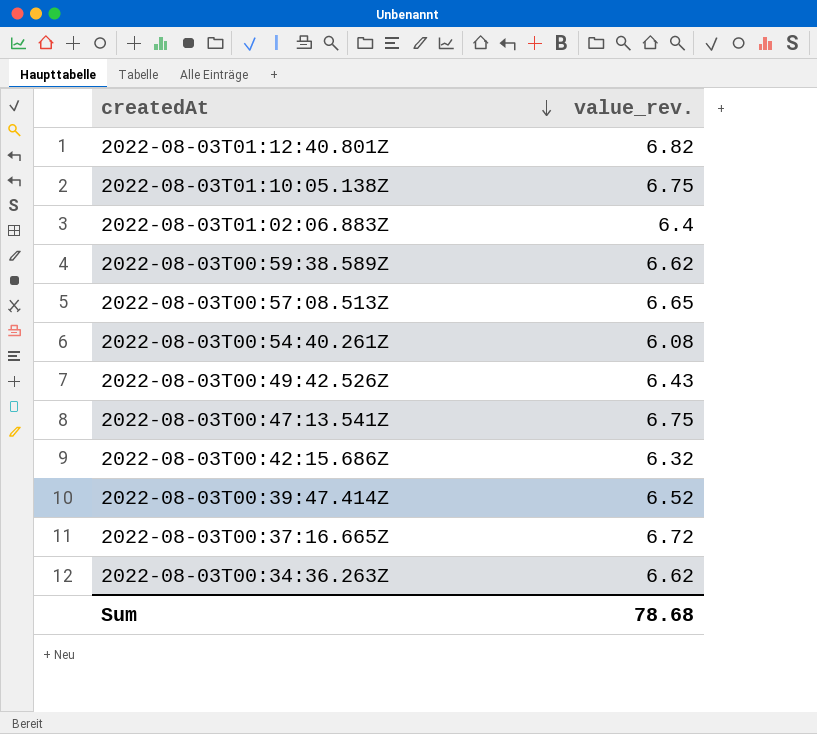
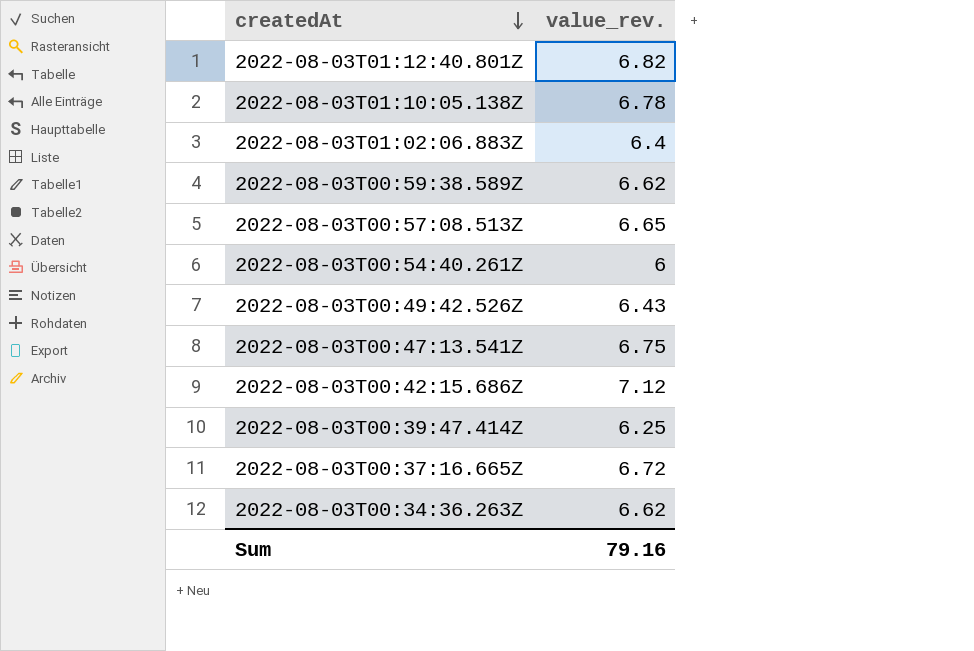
2022-08-03T01:10:05.138Z | value_rev.: 6.75 -> 6.78
2022-08-03T00:54:40.261Z | value_rev.: 6.08 -> 6
2022-08-03T00:42:15.686Z | value_rev.: 6.32 -> 7.12
2022-08-03T00:39:47.414Z | value_rev.: 6.52 -> 6.25
Sum | value_rev.: 78.68 -> 79.16

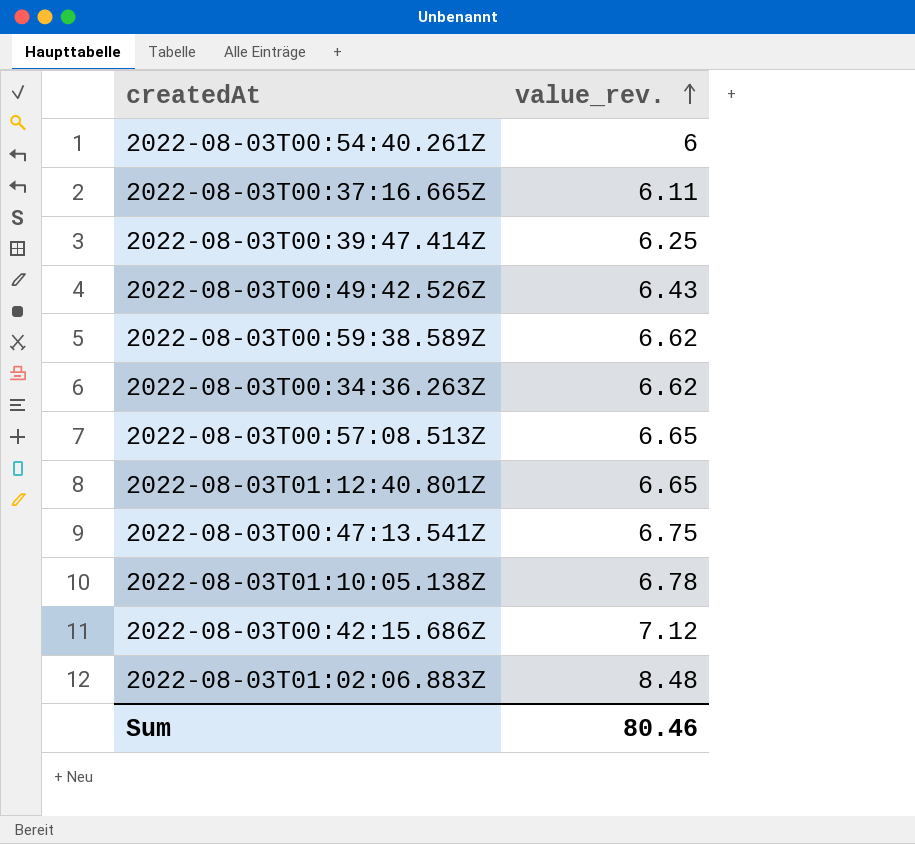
row order: createdAt descending -> value_rev. ascending
2022-08-03T00:37:16.665Z | value_rev.: 6.72 -> 6.11
2022-08-03T01:12:40.801Z | value_rev.: 6.82 -> 6.65
2022-08-03T01:02:06.883Z | value_rev.: 6.4 -> 8.48
Sum | value_rev.: 79.16 -> 80.46

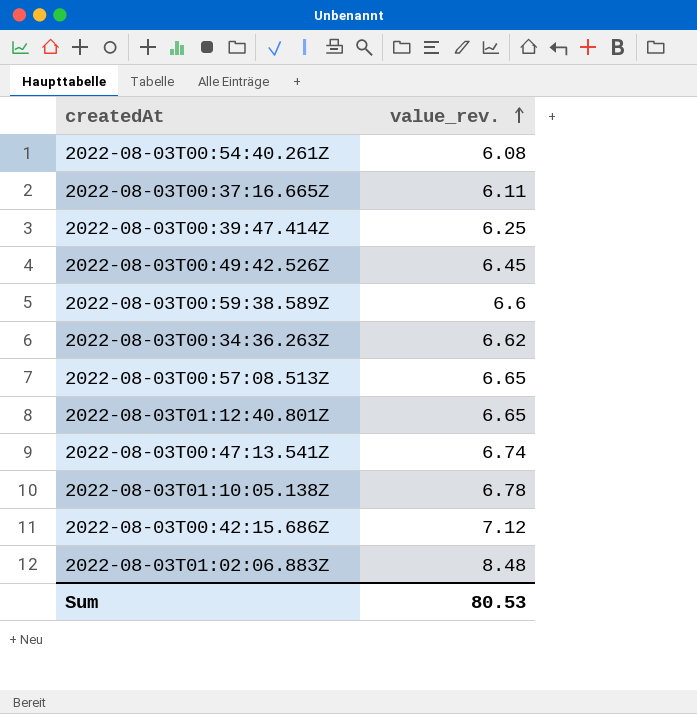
2022-08-03T00:54:40.261Z | value_rev.: 6 -> 6.08
2022-08-03T00:49:42.526Z | value_rev.: 6.43 -> 6.45
2022-08-03T00:59:38.589Z | value_rev.: 6.62 -> 6.6
2022-08-03T00:47:13.541Z | value_rev.: 6.75 -> 6.74
Sum | value_rev.: 80.46 -> 80.53

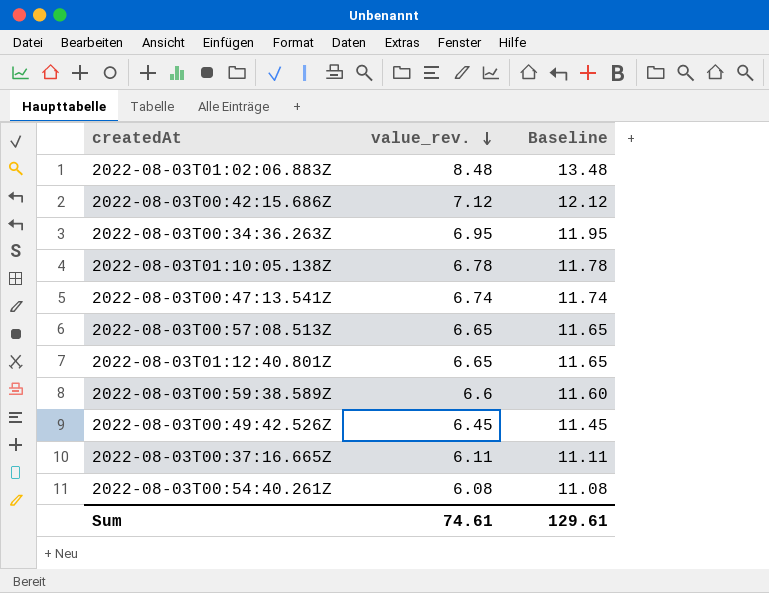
row order: value_rev. ascending -> value_rev. descending
column Baseline | formula: none -> [value_rev.] + 5
row 2022-08-03T00:39:47.414Z: 6.25 -> none
2022-08-03T00:34:36.263Z | value_rev.: 6.62 -> 6.95
Sum | value_rev.: 80.53 -> 74.61

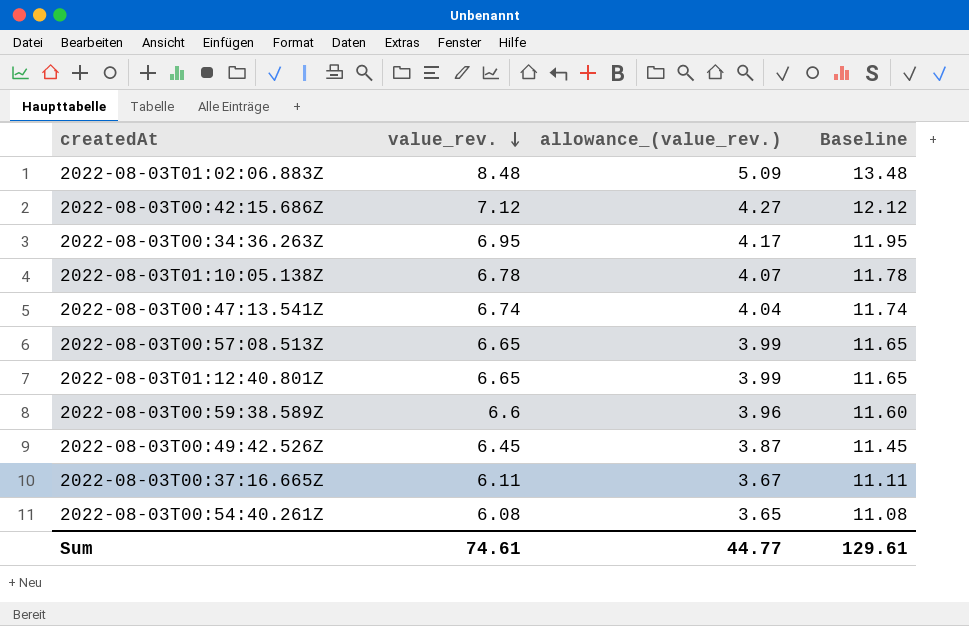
column allowance_(value_rev.) | formula: none -> [value_rev.] * 0.6

